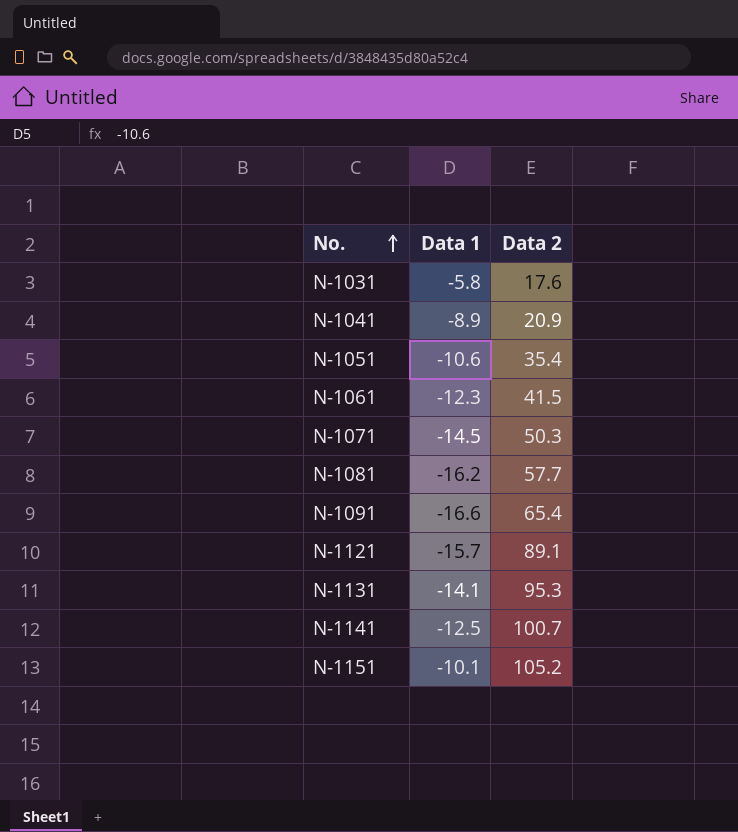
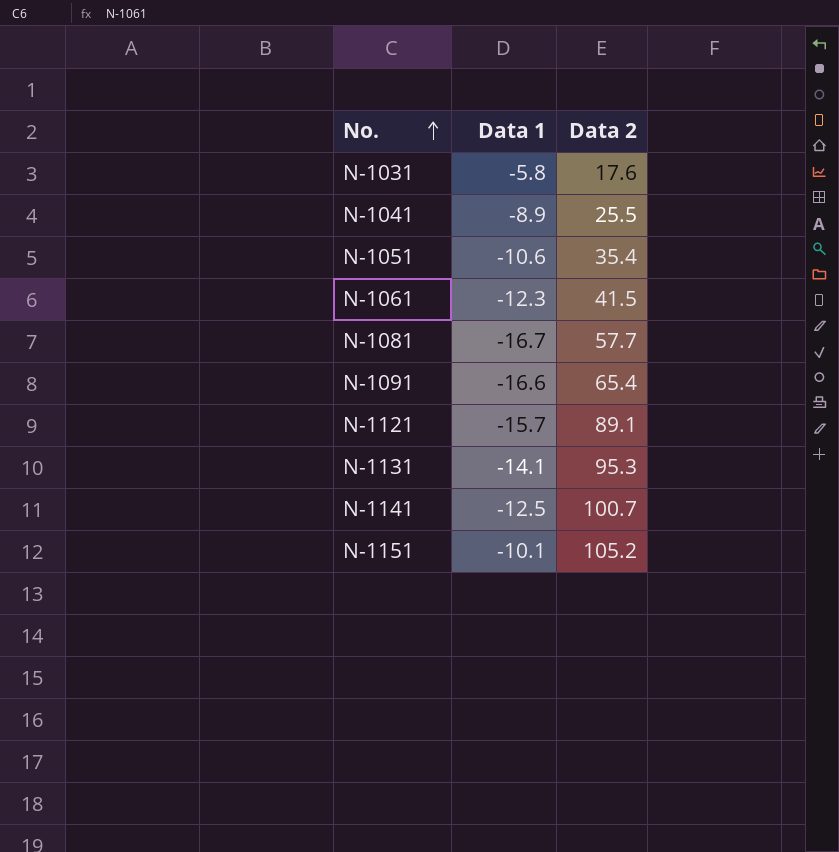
row N-1071: -14.5 | 50.3 -> none
N-1041 | Data 2: 20.9 -> 25.5
N-1081 | Data 1: -16.2 -> -16.7

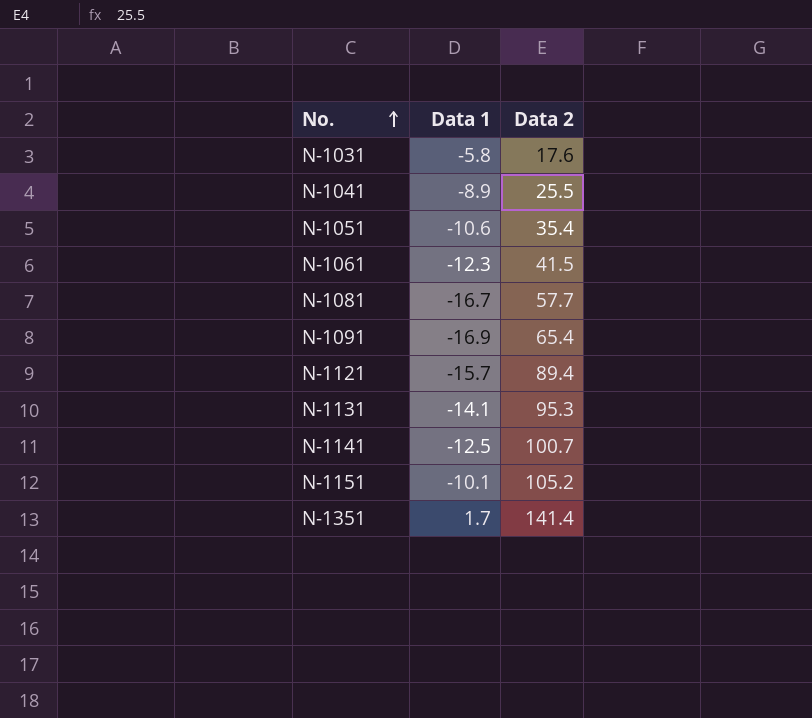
N-1091 | Data 1: -16.6 -> -16.9
N-1121 | Data 2: 89.1 -> 89.4
row N-1351: none -> 1.7 | 141.4

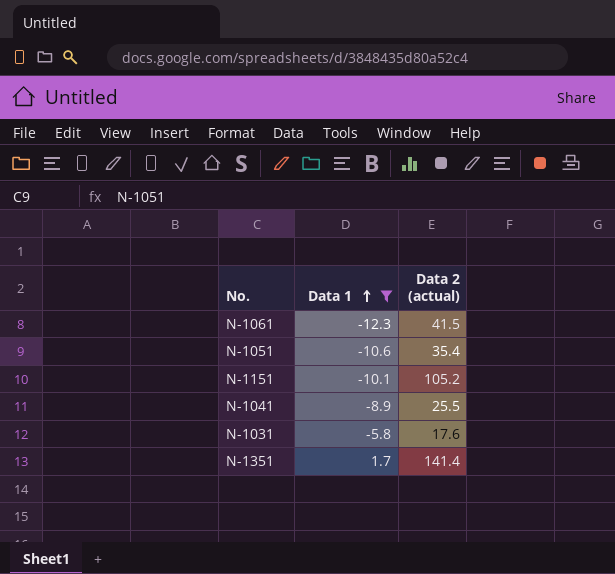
filter: none -> Data 1 >= -12.3
row order: No. ascending -> Data 1 ascending
column name: Data 2 -> Data 2 (actual)

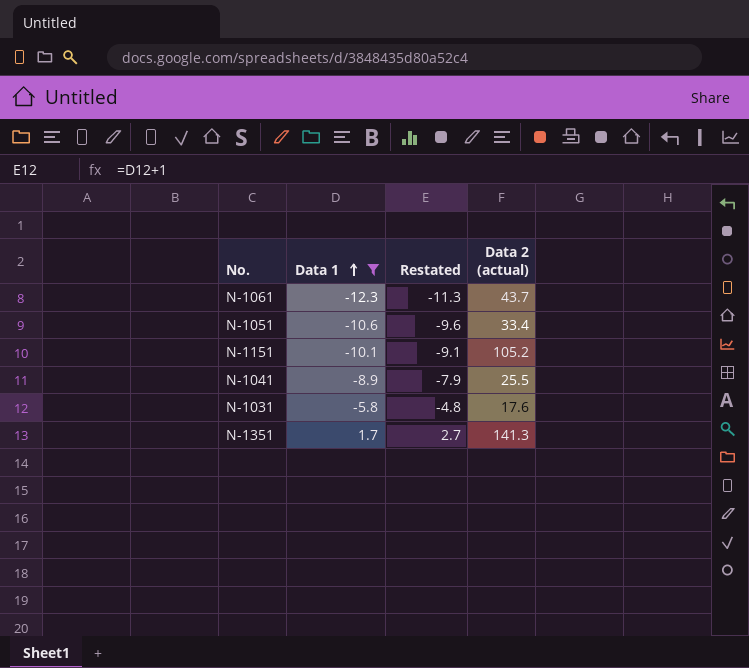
column Restated | formula: none -> [Data 1] + 1
N-1061 | Data 2 (actual): 41.5 -> 43.7
N-1051 | Data 2 (actual): 35.4 -> 33.4
N-1351 | Data 2 (actual): 141.4 -> 141.3

